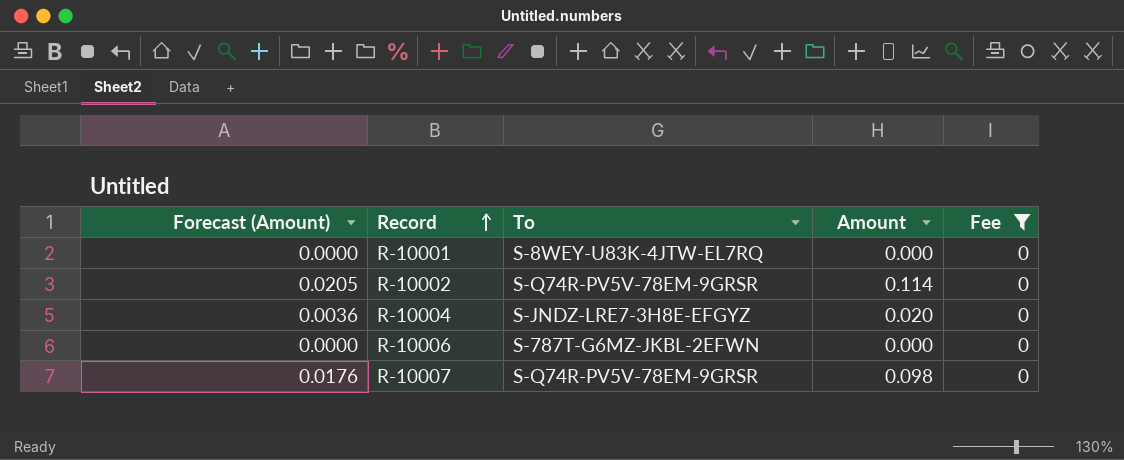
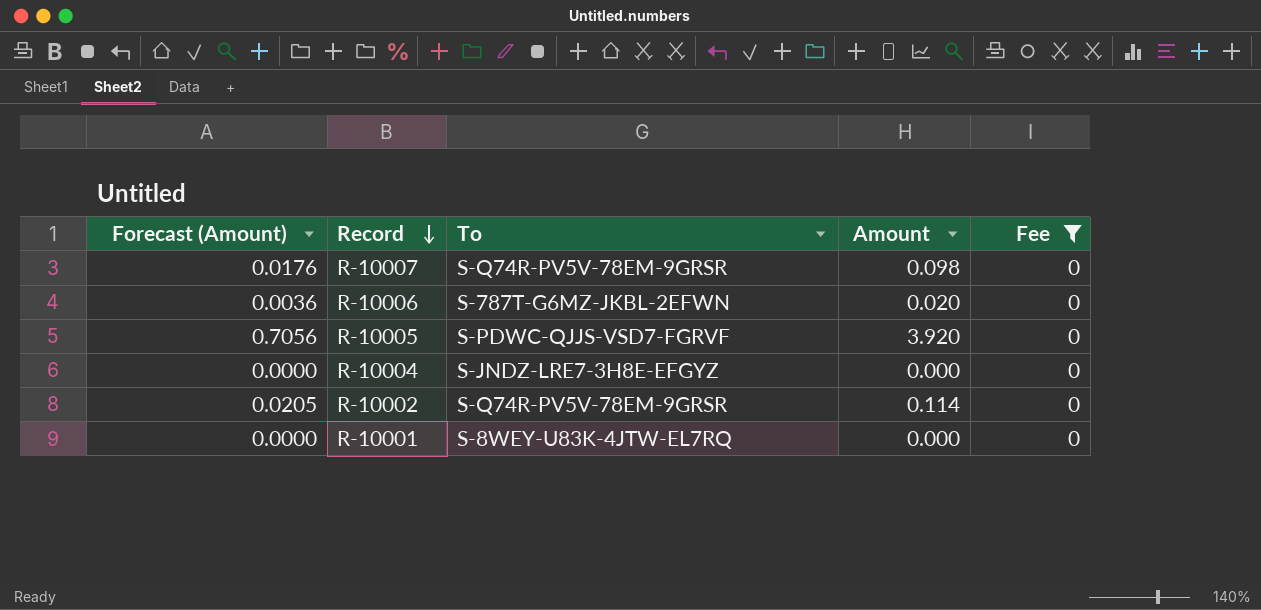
row order: Record ascending -> Record descending
R-10006 | Forecast (Amount): 0.0000 -> 0.0036
R-10006 | Amount: 0.000 -> 0.020
row R-10005: none -> 0.7056 | S-PDWC-QJJS-VSD7-FGRVF | 3.920 | 0
R-10004 | Forecast (Amount): 0.0036 -> 0.0000
R-10004 | Amount: 0.020 -> 0.000

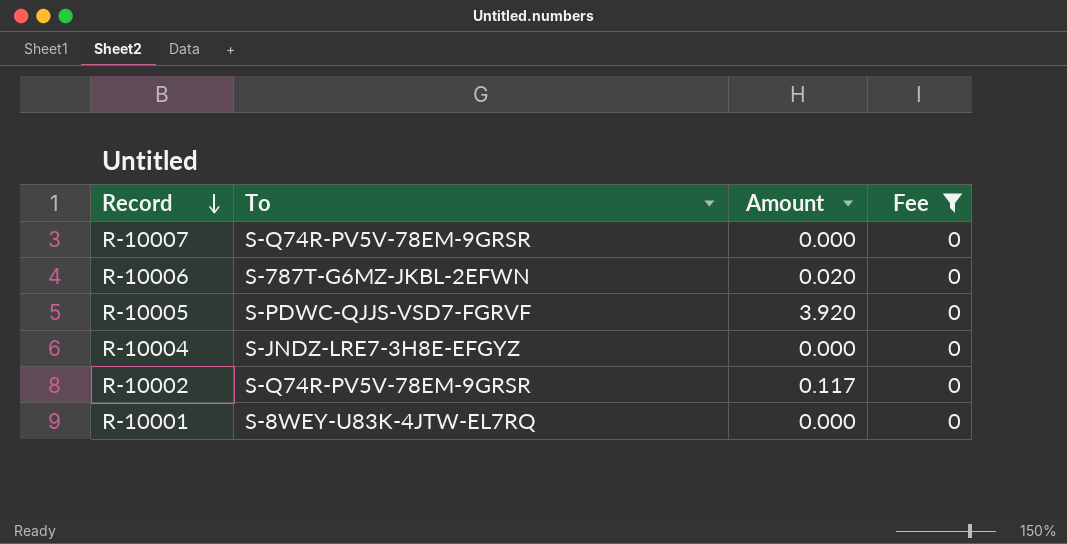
column Forecast (Amount) | formula: [Amount] * 0.18 -> none
R-10007 | Amount: 0.098 -> 0.000
R-10002 | Amount: 0.114 -> 0.117

